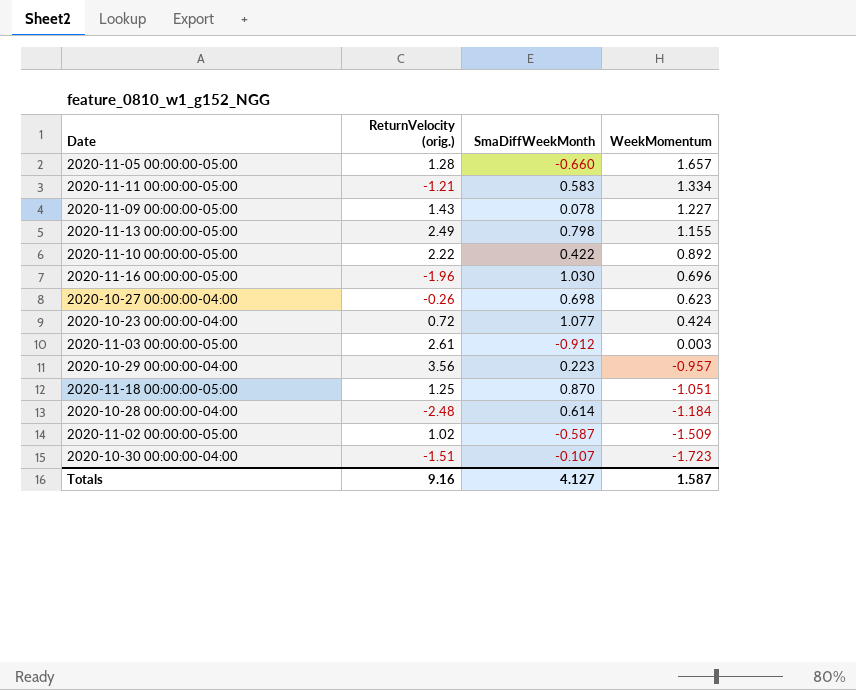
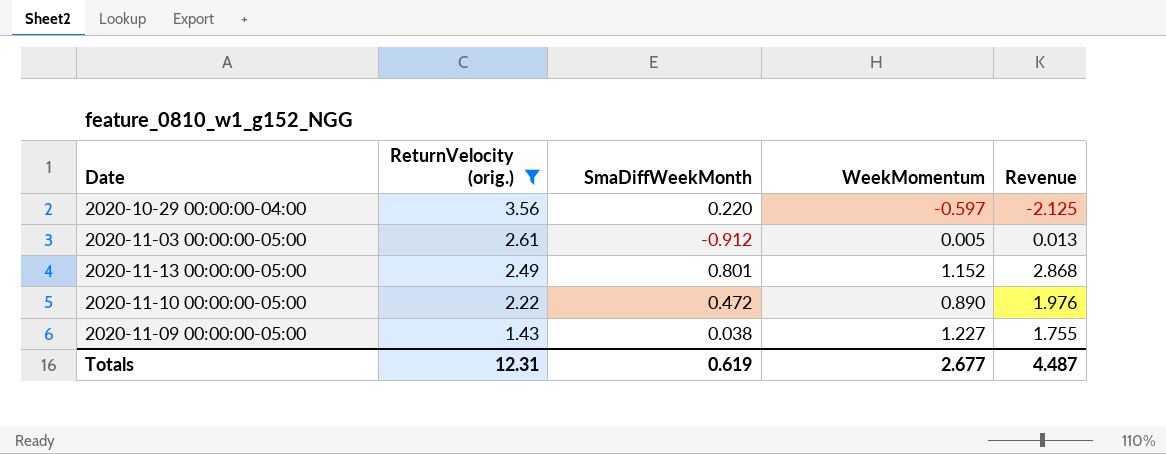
filter: none -> ReturnVelocity (orig.) >= 1.43
row order: WeekMomentum descending -> ReturnVelocity (orig.) descending
column Revenue | formula: none -> [ReturnVelocity (orig.)] * [WeekMomentum]
2020-10-29 00:00:00-04:00 | SmaDiffWeekMonth: 0.223 -> 0.220
2020-10-29 00:00:00-04:00 | WeekMomentum: -0.957 -> -0.597
2020-11-03 00:00:00-05:00 | WeekMomentum: 0.003 -> 0.005
2020-11-13 00:00:00-05:00 | SmaDiffWeekMonth: 0.798 -> 0.801
2020-11-13 00:00:00-05:00 | WeekMomentum: 1.155 -> 1.152
2020-11-10 00:00:00-05:00 | SmaDiffWeekMonth: 0.422 -> 0.472
2020-11-10 00:00:00-05:00 | WeekMomentum: 0.892 -> 0.890
2020-11-09 00:00:00-05:00 | SmaDiffWeekMonth: 0.078 -> 0.038
Totals | ReturnVelocity (orig.): 9.16 -> 12.31
Totals | SmaDiffWeekMonth: 4.127 -> 0.619
Totals | WeekMomentum: 1.587 -> 2.677

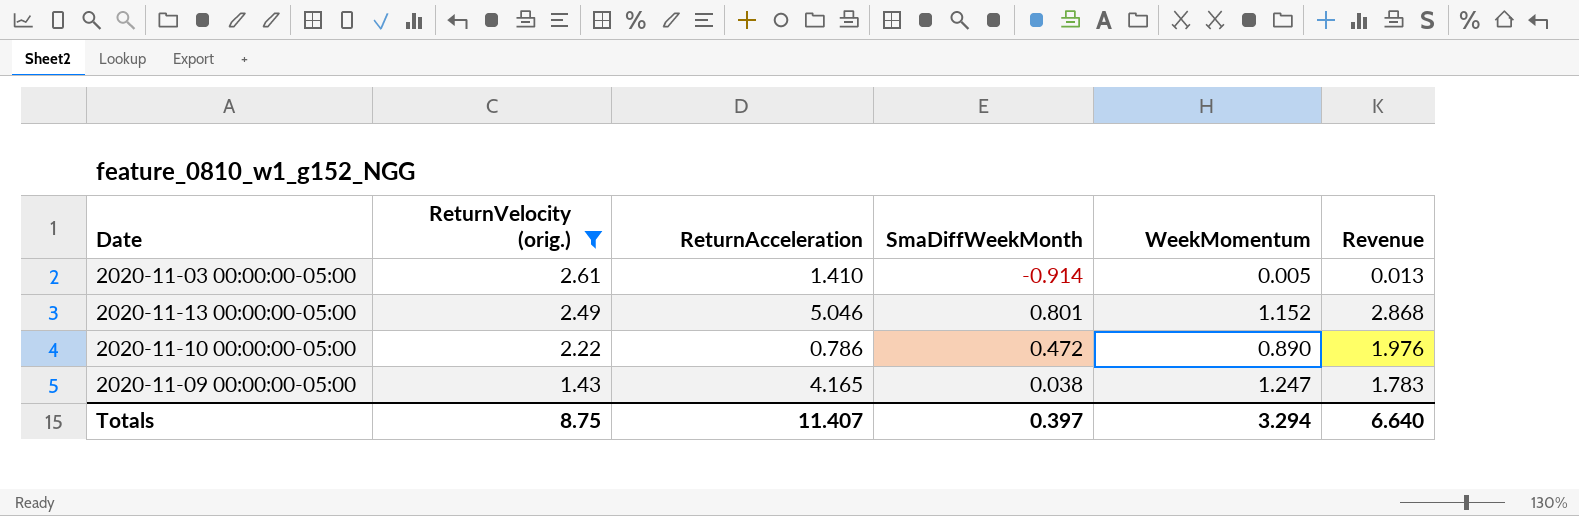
column ReturnAcceleration | position: none -> 3
row 2020-10-29 00:00:00-04:00: 3.56 | 0.220 | -0.597 | -2.125 -> none
2020-11-03 00:00:00-05:00 | SmaDiffWeekMonth: -0.912 -> -0.914
2020-11-09 00:00:00-05:00 | WeekMomentum: 1.227 -> 1.247
2020-11-09 00:00:00-05:00 | Revenue: 1.755 -> 1.783
Totals | ReturnVelocity (orig.): 12.31 -> 8.75
Totals | SmaDiffWeekMonth: 0.619 -> 0.397
Totals | WeekMomentum: 2.677 -> 3.294
Totals | Revenue: 4.487 -> 6.640

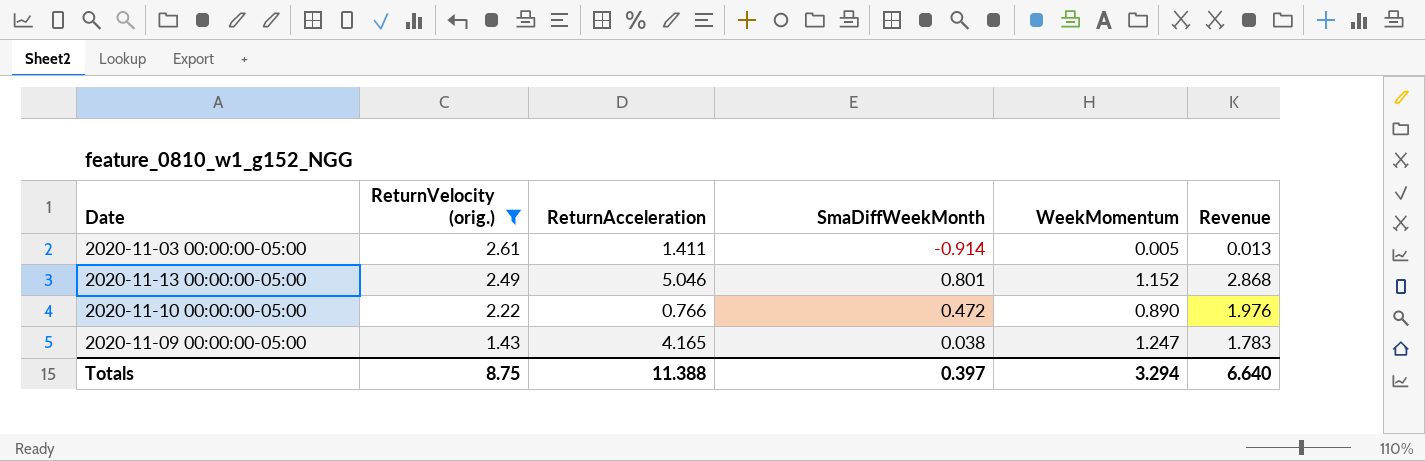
2020-11-03 00:00:00-05:00 | ReturnAcceleration: 1.410 -> 1.411
2020-11-10 00:00:00-05:00 | ReturnAcceleration: 0.786 -> 0.766
Totals | ReturnAcceleration: 11.407 -> 11.388

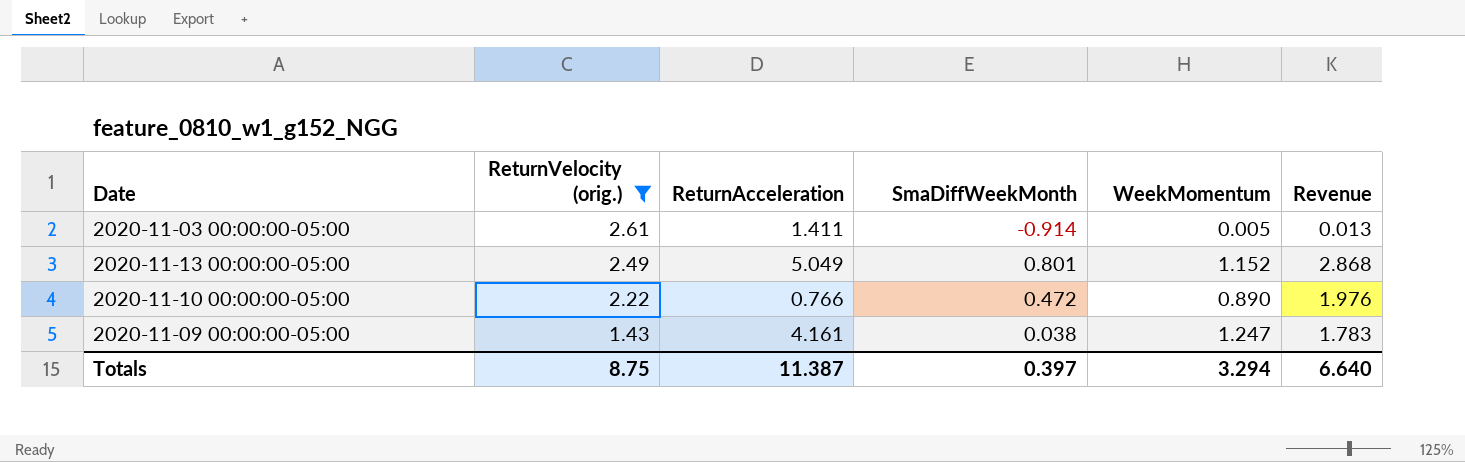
2020-11-13 00:00:00-05:00 | ReturnAcceleration: 5.046 -> 5.049
2020-11-09 00:00:00-05:00 | ReturnAcceleration: 4.165 -> 4.161
Totals | ReturnAcceleration: 11.388 -> 11.387

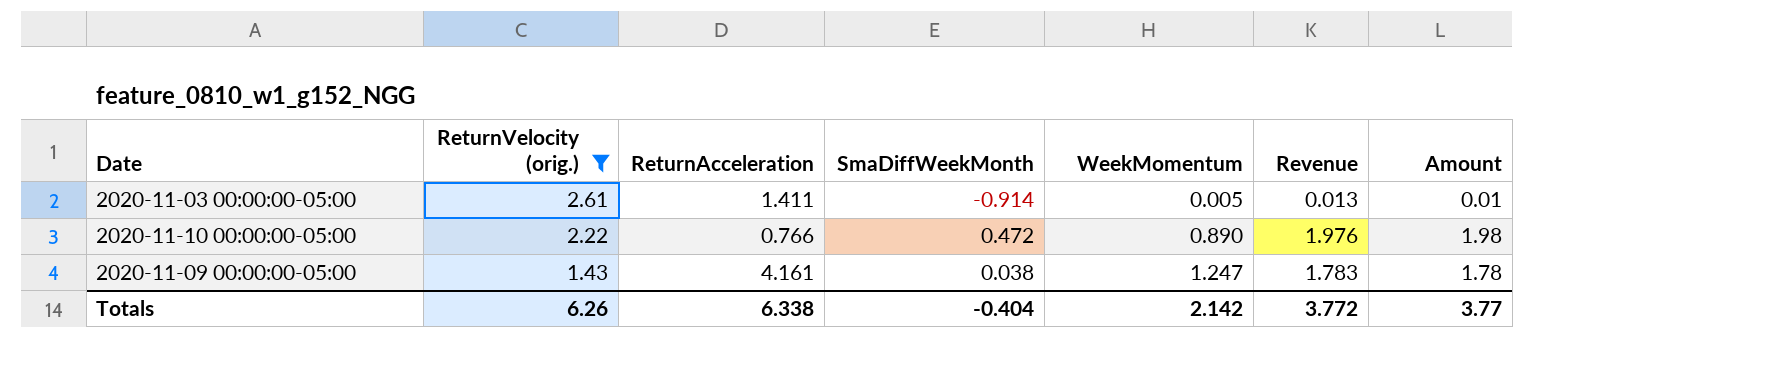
column Amount | formula: none -> [ReturnVelocity (orig.)] * [WeekMomentum]
row 2020-11-13 00:00:00-05:00: 2.49 | 5.049 | 0.801 | 1.152 | 2.868 -> none
Totals | ReturnVelocity (orig.): 8.75 -> 6.26
Totals | ReturnAcceleration: 11.387 -> 6.338
Totals | SmaDiffWeekMonth: 0.397 -> -0.404
Totals | WeekMomentum: 3.294 -> 2.142
Totals | Revenue: 6.640 -> 3.772

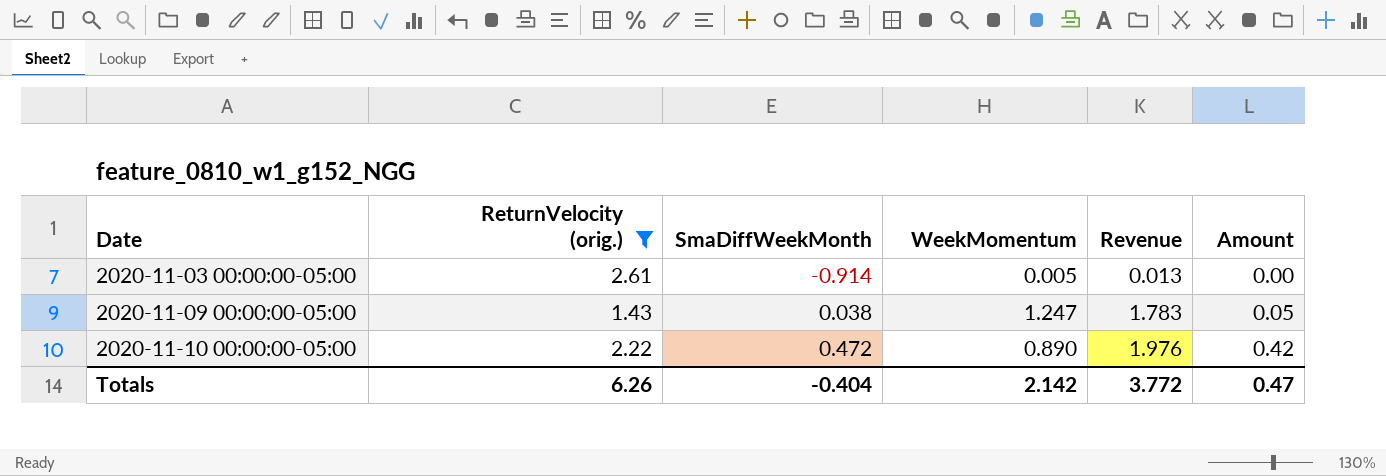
row order: ReturnVelocity (orig.) descending -> Date ascending
column ReturnAcceleration | position: 3 -> none
column Amount | formula: [ReturnVelocity (orig.)] * [WeekMomentum] -> [SmaDiffWeekMonth] * [WeekMomentum]
Totals | Amount: 3.77 -> 0.47

